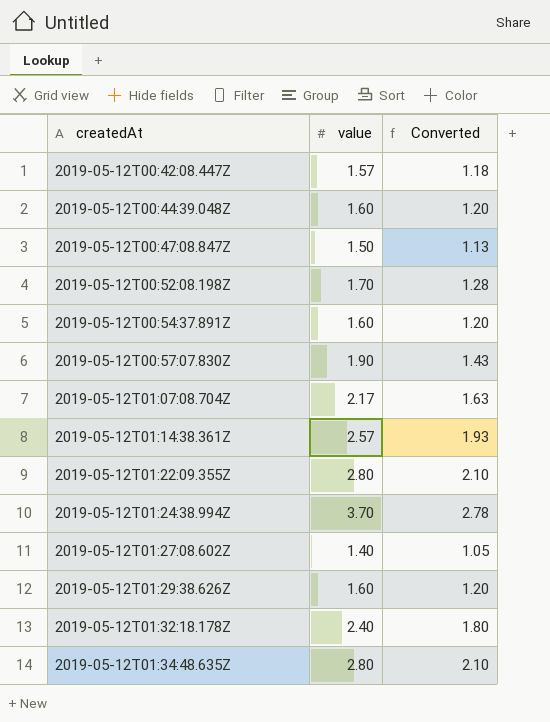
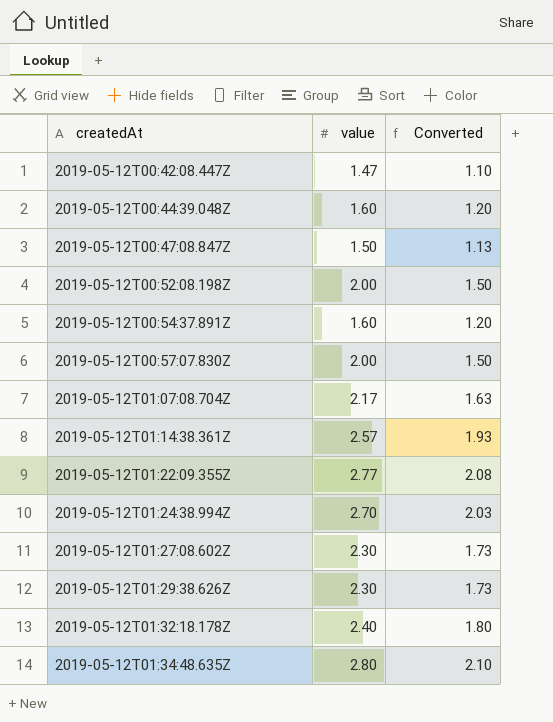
2019-05-12T00:42:08.447Z | value: 1.57 -> 1.47
2019-05-12T00:42:08.447Z | Converted: 1.18 -> 1.10
2019-05-12T00:52:08.198Z | value: 1.70 -> 2.00
2019-05-12T00:52:08.198Z | Converted: 1.28 -> 1.50
2019-05-12T00:57:07.830Z | value: 1.90 -> 2.00
2019-05-12T00:57:07.830Z | Converted: 1.43 -> 1.50
2019-05-12T01:22:09.355Z | value: 2.80 -> 2.77
2019-05-12T01:22:09.355Z | Converted: 2.10 -> 2.08
2019-05-12T01:24:38.994Z | value: 3.70 -> 2.70
2019-05-12T01:24:38.994Z | Converted: 2.78 -> 2.03
2019-05-12T01:27:08.602Z | value: 1.40 -> 2.30
2019-05-12T01:27:08.602Z | Converted: 1.05 -> 1.73
2019-05-12T01:29:38.626Z | value: 1.60 -> 2.30
2019-05-12T01:29:38.626Z | Converted: 1.20 -> 1.73

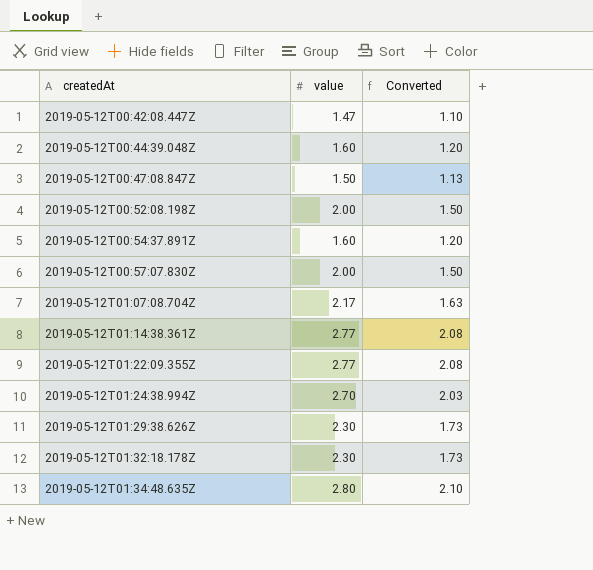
row 2019-05-12T01:27:08.602Z: 2.30 | 1.73 -> none
2019-05-12T01:14:38.361Z | value: 2.57 -> 2.77
2019-05-12T01:14:38.361Z | Converted: 1.93 -> 2.08
2019-05-12T01:32:18.178Z | value: 2.40 -> 2.30
2019-05-12T01:32:18.178Z | Converted: 1.80 -> 1.73

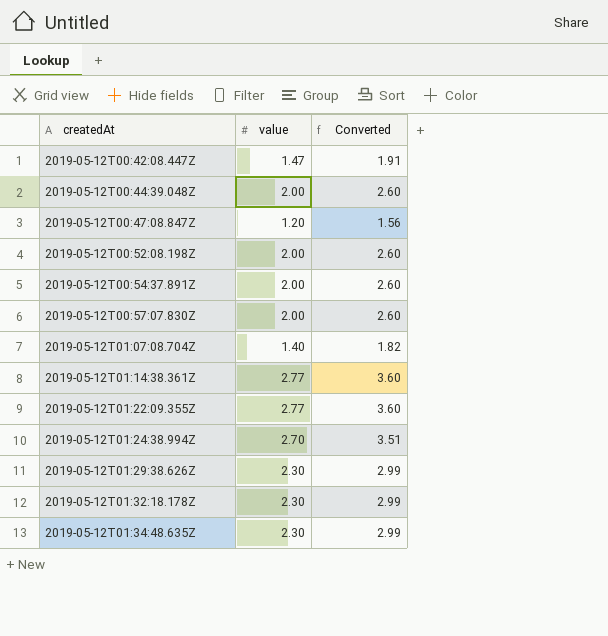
column Converted | formula: [value] * 0.75 -> [value] * 1.3
2019-05-12T00:44:39.048Z | value: 1.60 -> 2.00
2019-05-12T00:47:08.847Z | value: 1.50 -> 1.20
2019-05-12T00:54:37.891Z | value: 1.60 -> 2.00
2019-05-12T01:07:08.704Z | value: 2.17 -> 1.40
2019-05-12T01:34:48.635Z | value: 2.80 -> 2.30

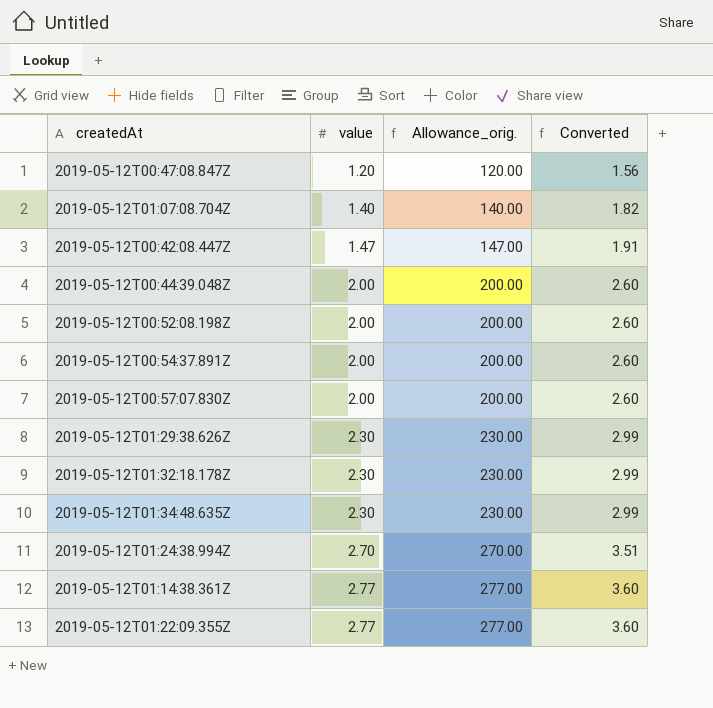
row order: createdAt ascending -> value ascending
column Allowance_orig. | formula: none -> [value] * 100

